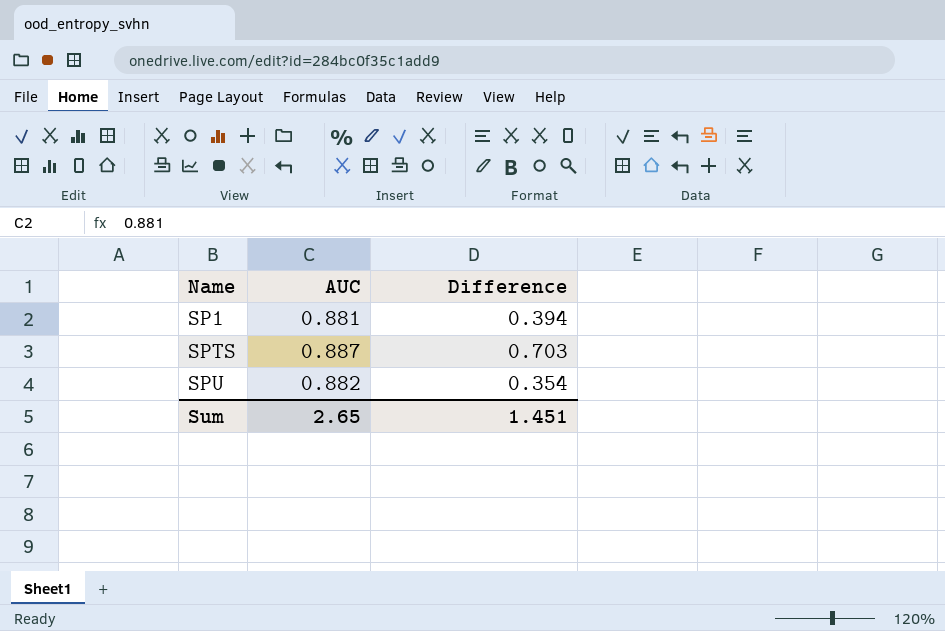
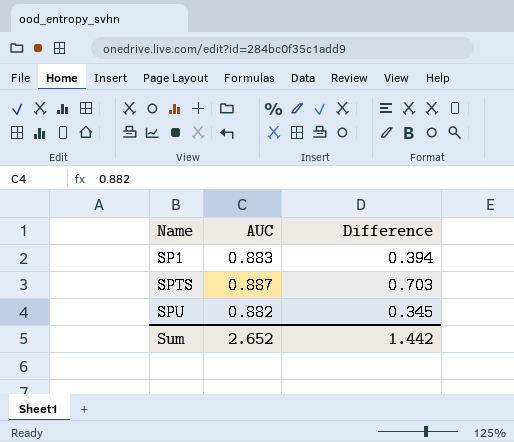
SP1 | AUC: 0.881 -> 0.883
SPU | Difference: 0.354 -> 0.345
Sum | AUC: 2.65 -> 2.652
Sum | Difference: 1.451 -> 1.442

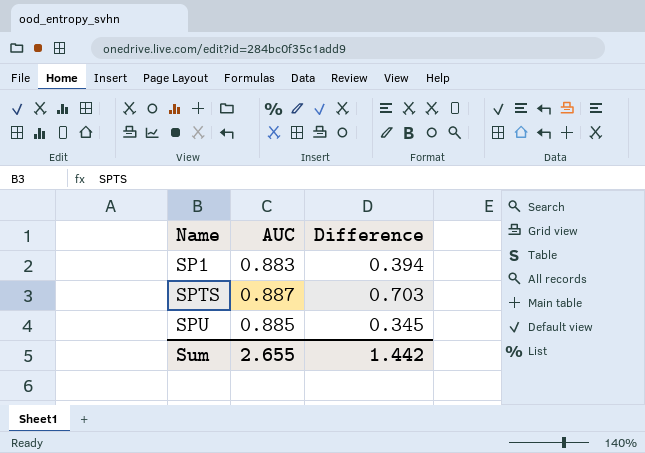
SPU | AUC: 0.882 -> 0.885
Sum | AUC: 2.652 -> 2.655

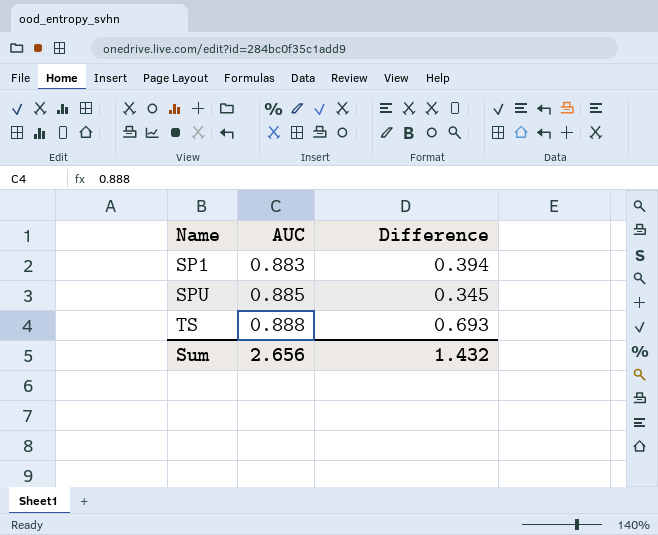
row SPTS: 0.887 | 0.703 -> none
row TS: none -> 0.888 | 0.693
Sum | AUC: 2.655 -> 2.656
Sum | Difference: 1.442 -> 1.432

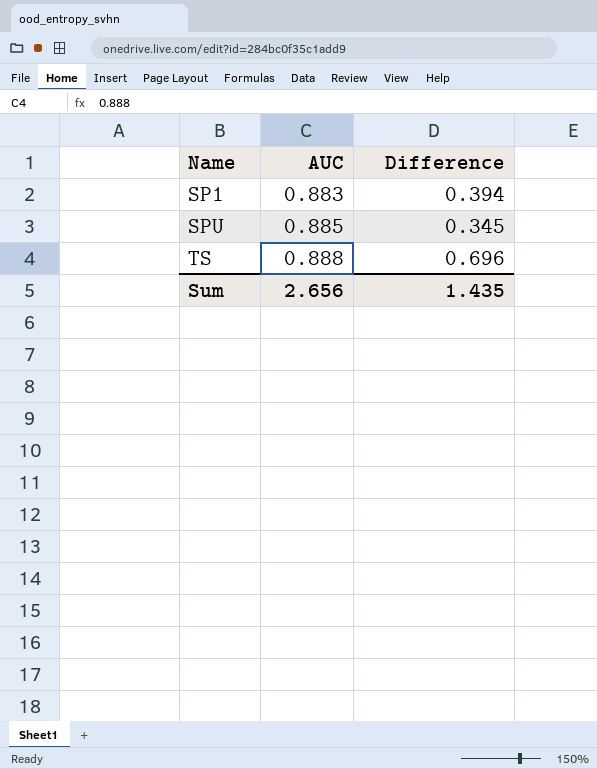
TS | Difference: 0.693 -> 0.696
Sum | Difference: 1.432 -> 1.435

